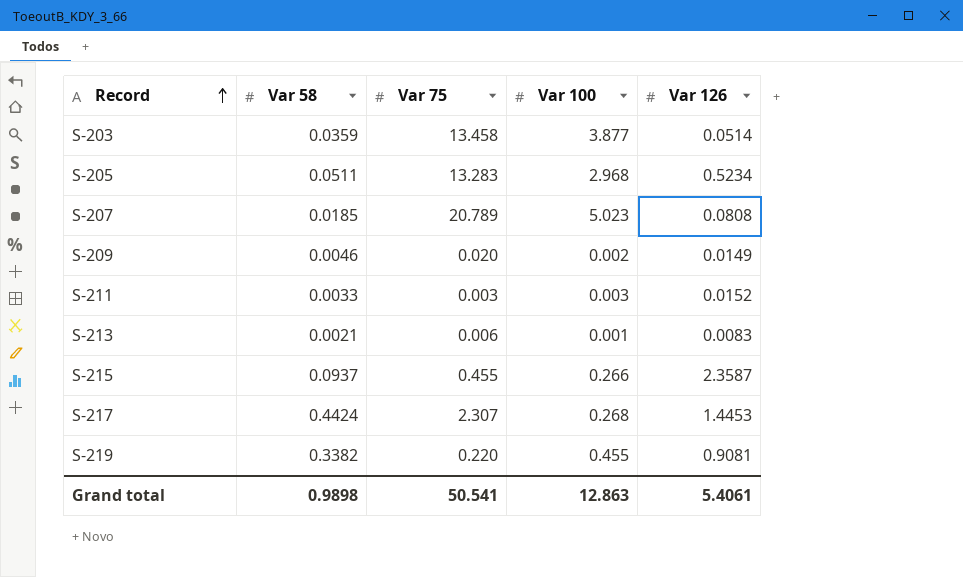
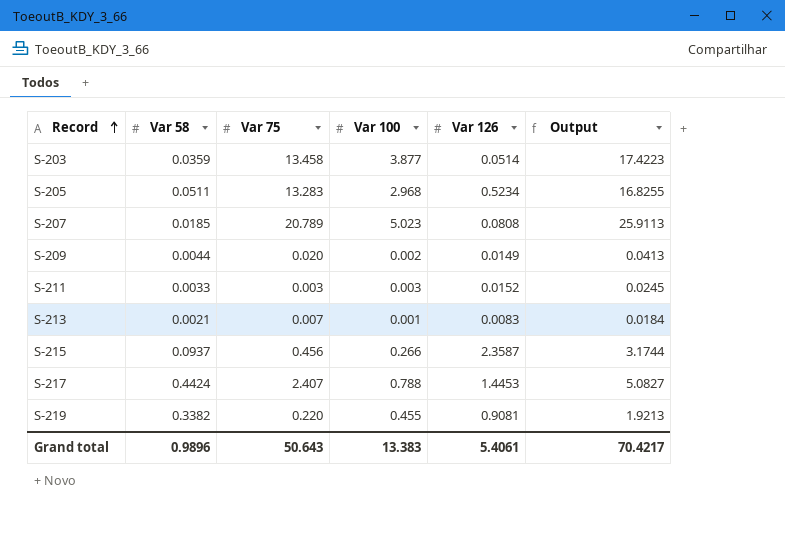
column Output | formula: none -> [Var 58] + [Var 75] + [Var 100] + [Var 126]
S-209 | Var 58: 0.0046 -> 0.0044
S-213 | Var 75: 0.006 -> 0.007
S-215 | Var 75: 0.455 -> 0.456
S-217 | Var 75: 2.307 -> 2.407
S-217 | Var 100: 0.268 -> 0.788
Grand total | Var 58: 0.9898 -> 0.9896
Grand total | Var 75: 50.541 -> 50.643
Grand total | Var 100: 12.863 -> 13.383

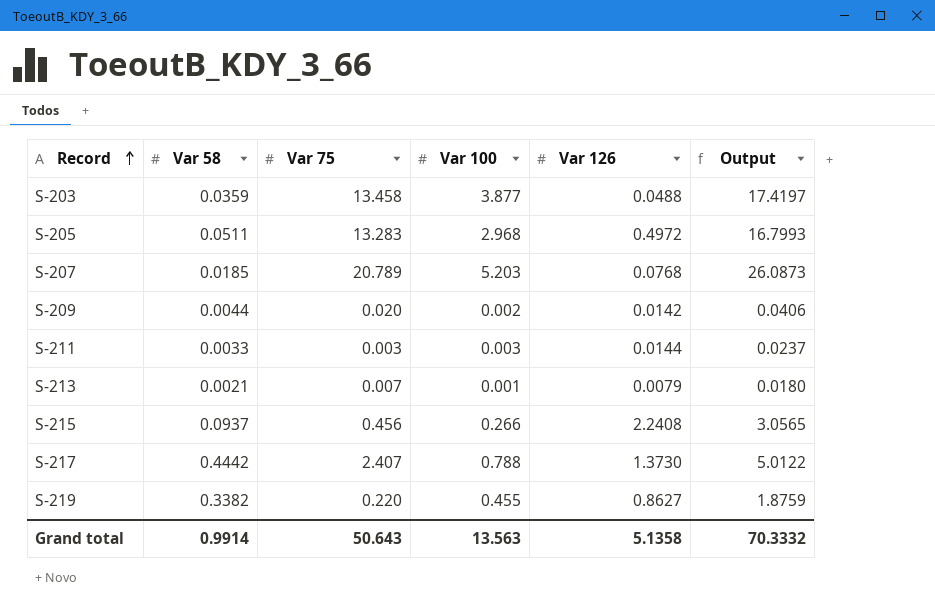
S-203 | Var 126: 0.0514 -> 0.0488
S-203 | Output: 17.4223 -> 17.4197
S-205 | Var 126: 0.5234 -> 0.4972
S-205 | Output: 16.8255 -> 16.7993
S-207 | Var 100: 5.023 -> 5.203
S-207 | Var 126: 0.0808 -> 0.0768
S-207 | Output: 25.9113 -> 26.0873
S-209 | Var 126: 0.0149 -> 0.0142
S-209 | Output: 0.0413 -> 0.0406
S-211 | Var 126: 0.0152 -> 0.0144
S-211 | Output: 0.0245 -> 0.0237
S-213 | Var 126: 0.0083 -> 0.0079
S-213 | Output: 0.0184 -> 0.0180
S-215 | Var 126: 2.3587 -> 2.2408
S-215 | Output: 3.1744 -> 3.0565
S-217 | Var 58: 0.4424 -> 0.4442
S-217 | Var 126: 1.4453 -> 1.3730
S-217 | Output: 5.0827 -> 5.0122
S-219 | Var 126: 0.9081 -> 0.8627
S-219 | Output: 1.9213 -> 1.8759
Grand total | Var 58: 0.9896 -> 0.9914
Grand total | Var 100: 13.383 -> 13.563
Grand total | Var 126: 5.4061 -> 5.1358
Grand total | Output: 70.4217 -> 70.3332

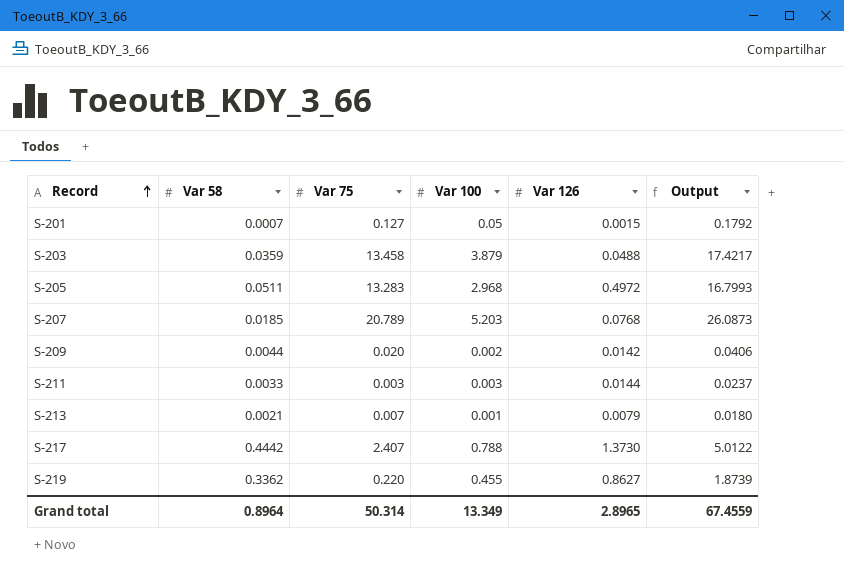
row S-215: 0.0937 | 0.456 | 0.266 | 2.2408 | 3.0565 -> none
row S-201: none -> 0.0007 | 0.127 | 0.05 | 0.0015 | 0.1792
S-203 | Var 100: 3.877 -> 3.879
S-203 | Output: 17.4197 -> 17.4217
S-219 | Var 58: 0.3382 -> 0.3362
S-219 | Output: 1.8759 -> 1.8739
Grand total | Var 58: 0.9914 -> 0.8964
Grand total | Var 75: 50.643 -> 50.314
Grand total | Var 100: 13.563 -> 13.349
Grand total | Var 126: 5.1358 -> 2.8965
Grand total | Output: 70.3332 -> 67.4559

